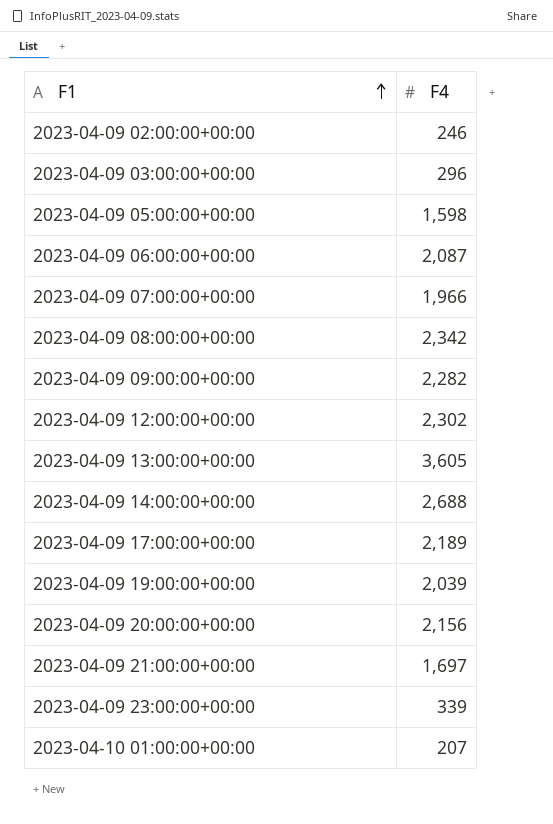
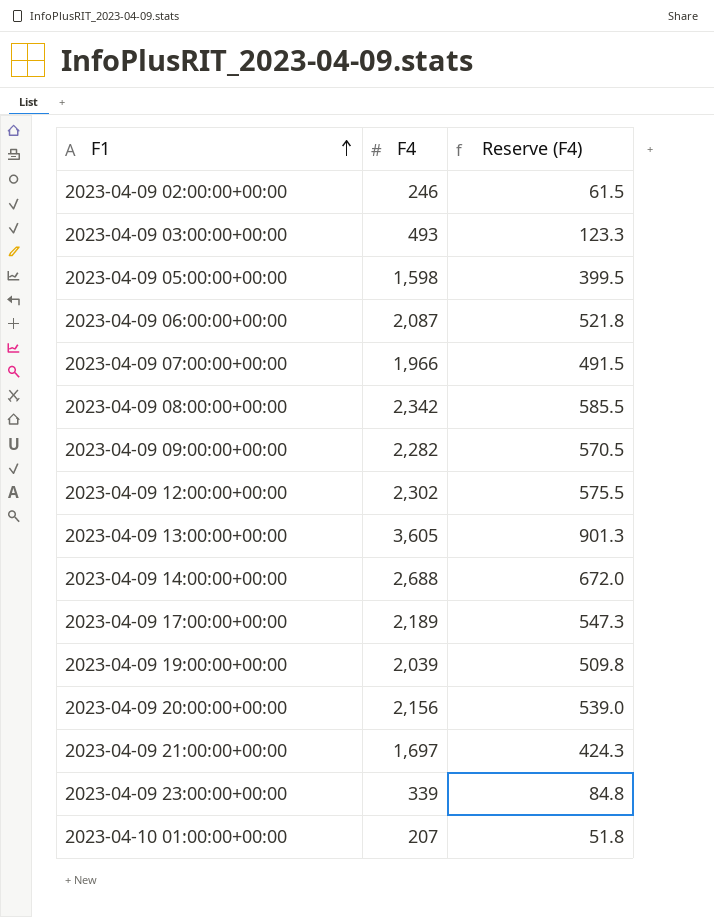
column Reserve (F4) | formula: none -> [F4] * 0.25
2023-04-09 03:00:00+00:00 | F4: 296 -> 493

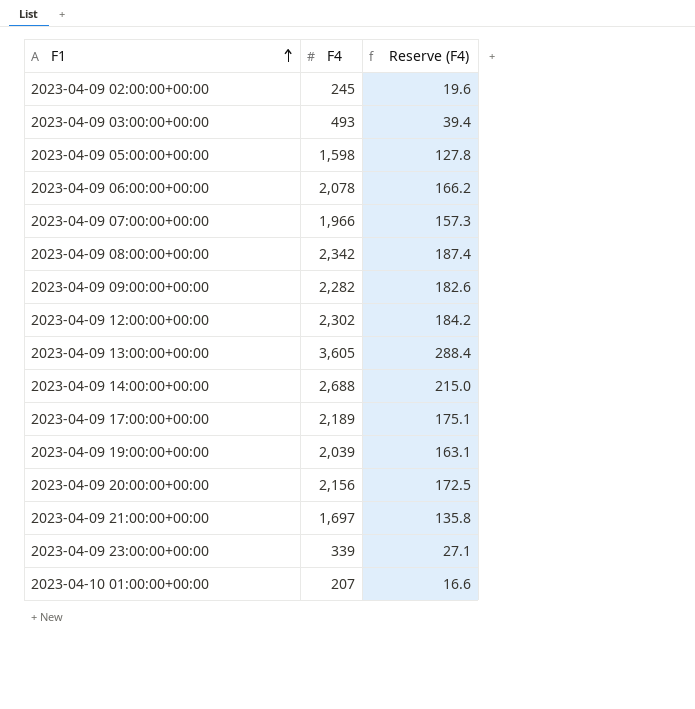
column Reserve (F4) | formula: [F4] * 0.25 -> [F4] * 0.08
2023-04-09 02:00:00+00:00 | F4: 246 -> 245
2023-04-09 06:00:00+00:00 | F4: 2,087 -> 2,078

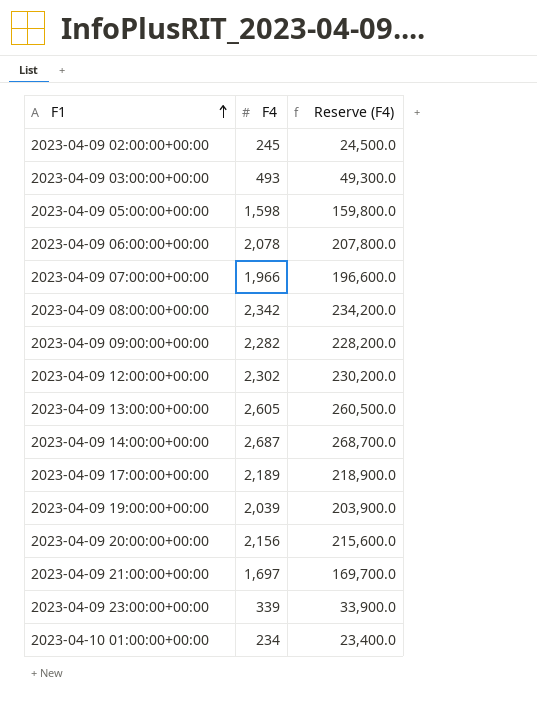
column Reserve (F4) | formula: [F4] * 0.08 -> [F4] * 100
2023-04-09 13:00:00+00:00 | F4: 3,605 -> 2,605
2023-04-09 14:00:00+00:00 | F4: 2,688 -> 2,687
2023-04-10 01:00:00+00:00 | F4: 207 -> 234

